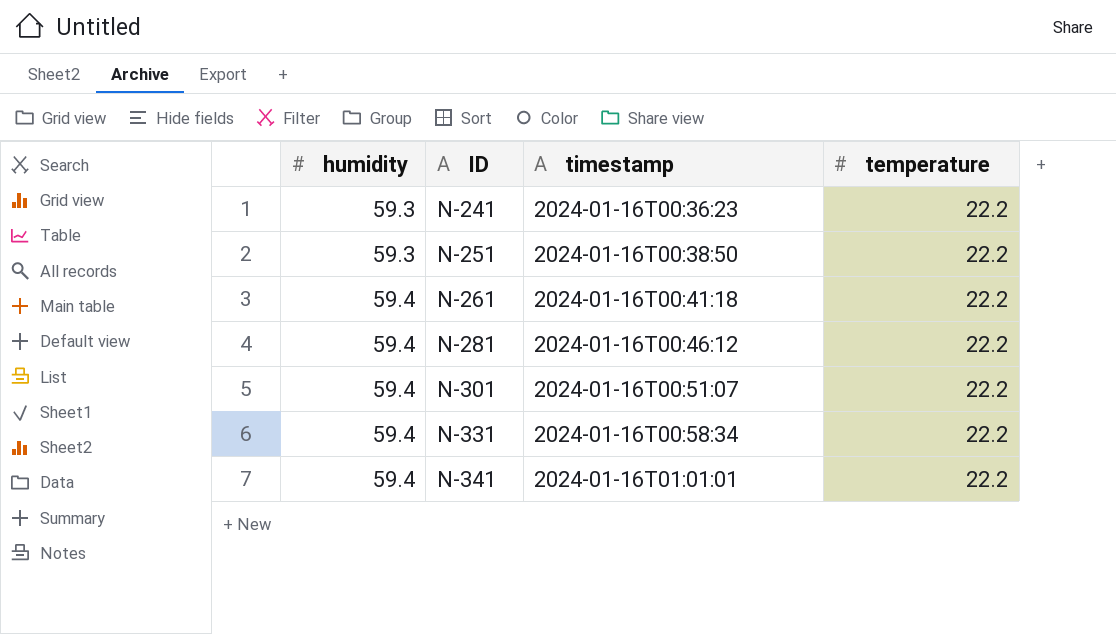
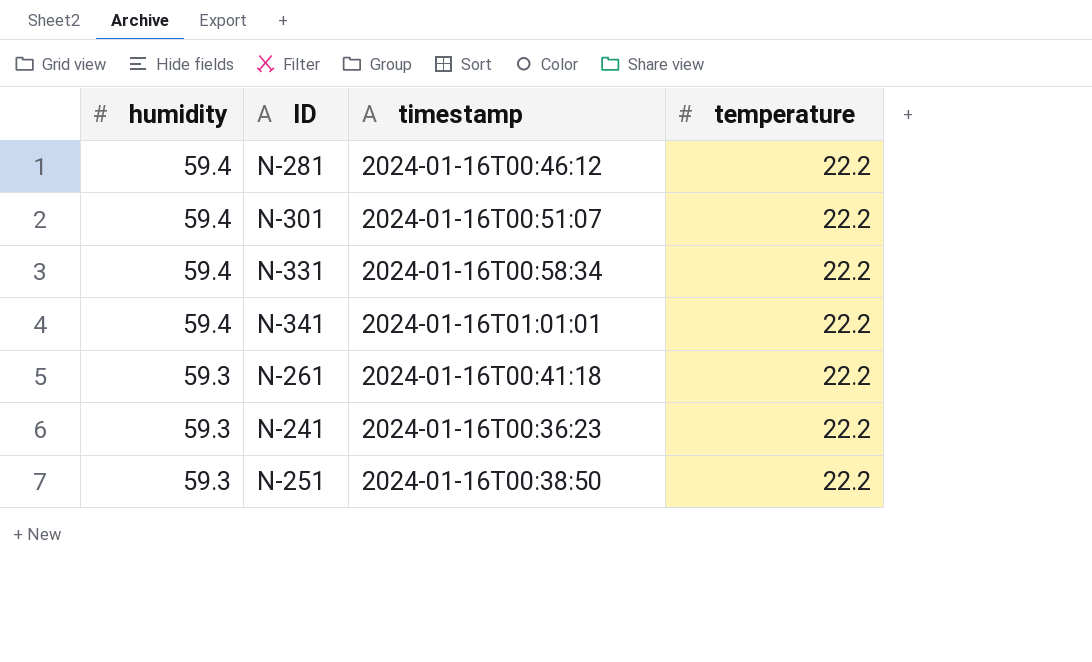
row order: humidity ascending -> humidity descending
N-261 | humidity: 59.4 -> 59.3

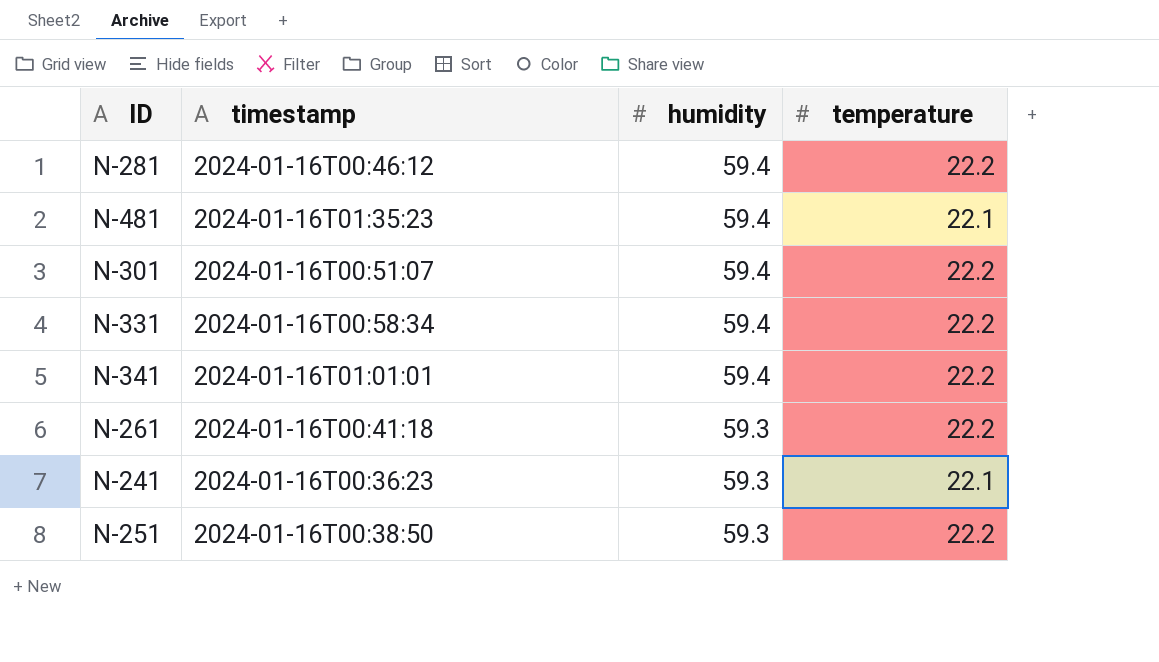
column humidity | position: 1 -> 3
row N-481: none -> 2024-01-16T01:35:23 | 59.4 | 22.1
N-241 | temperature: 22.2 -> 22.1

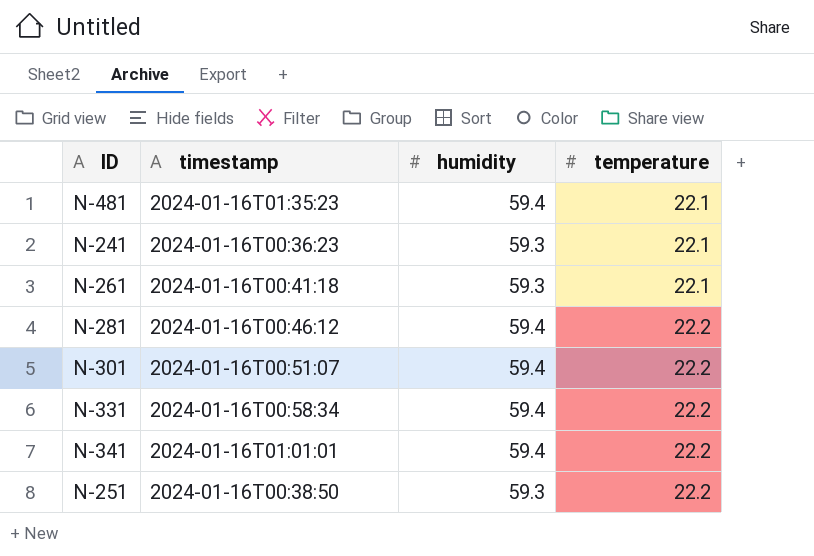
row order: humidity descending -> temperature ascending
N-261 | temperature: 22.2 -> 22.1

